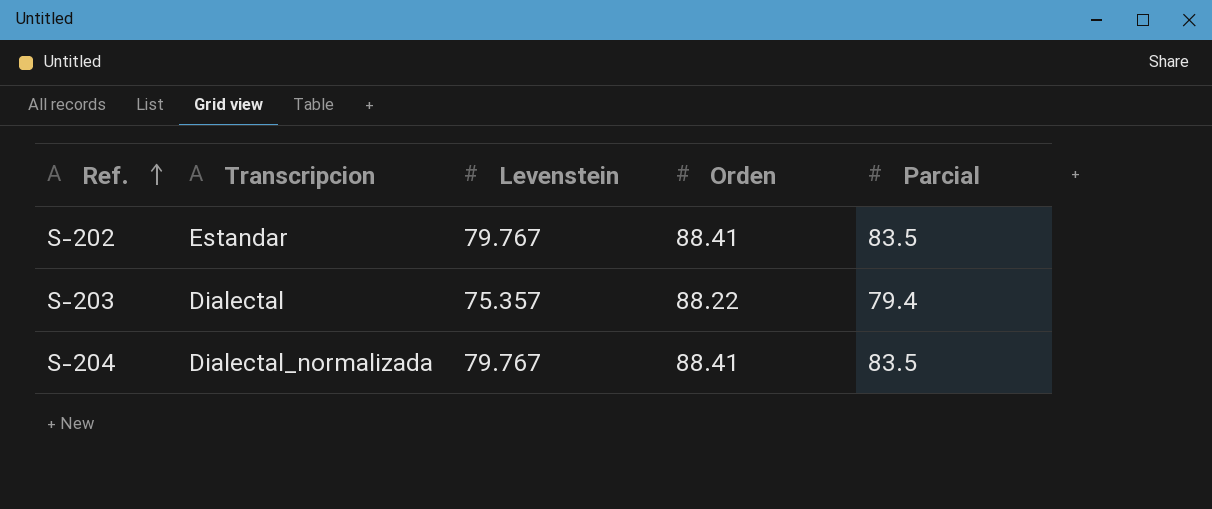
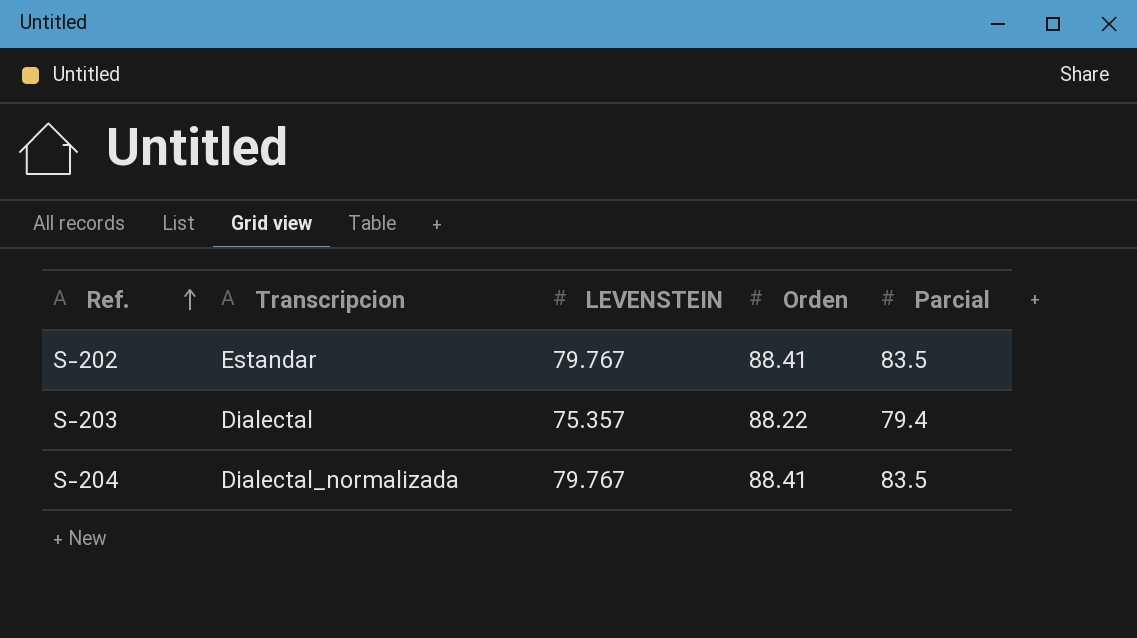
column name: Levenstein -> LEVENSTEIN

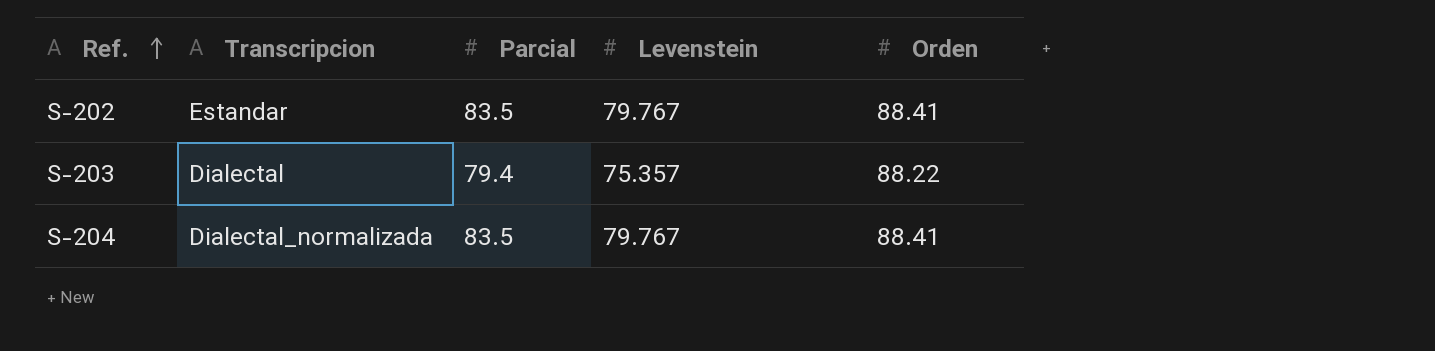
column Parcial | position: 5 -> 3
column name: LEVENSTEIN -> Levenstein

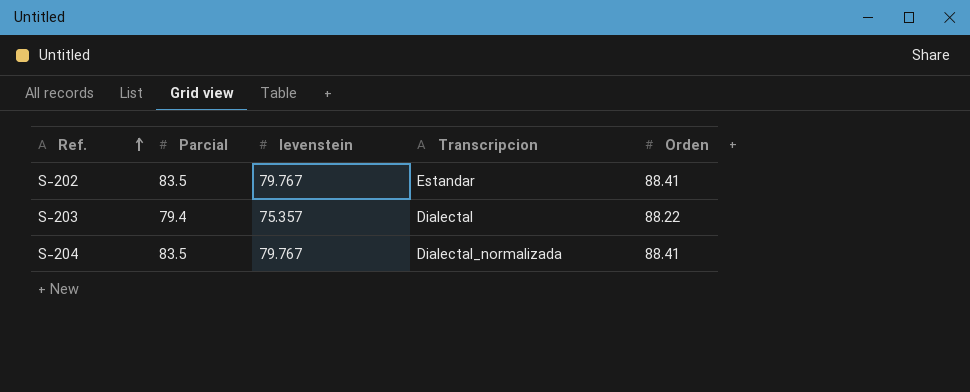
column name: Levenstein -> levenstein
column Transcripcion | position: 2 -> 4

